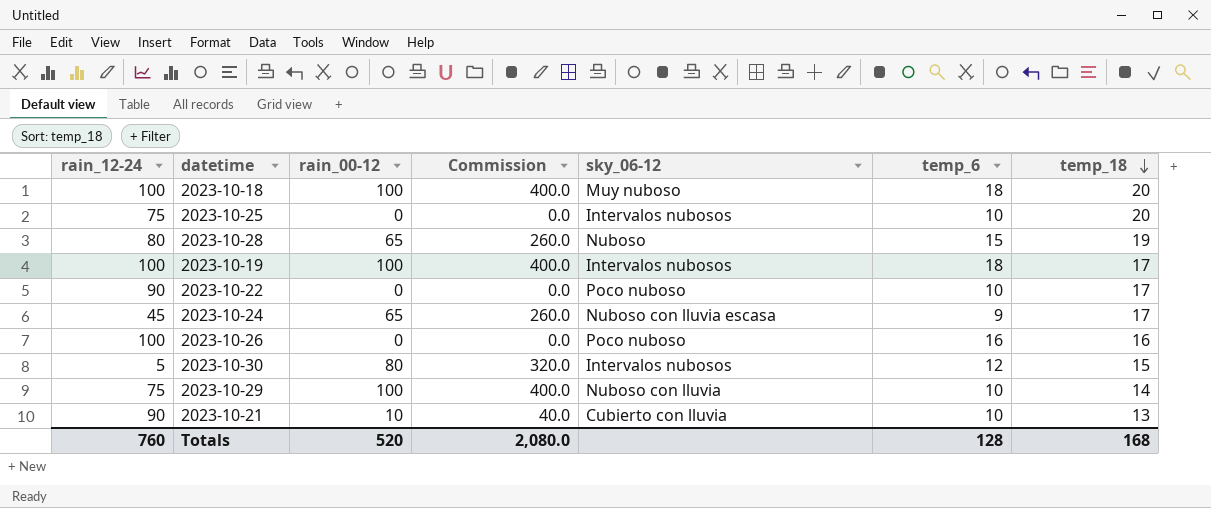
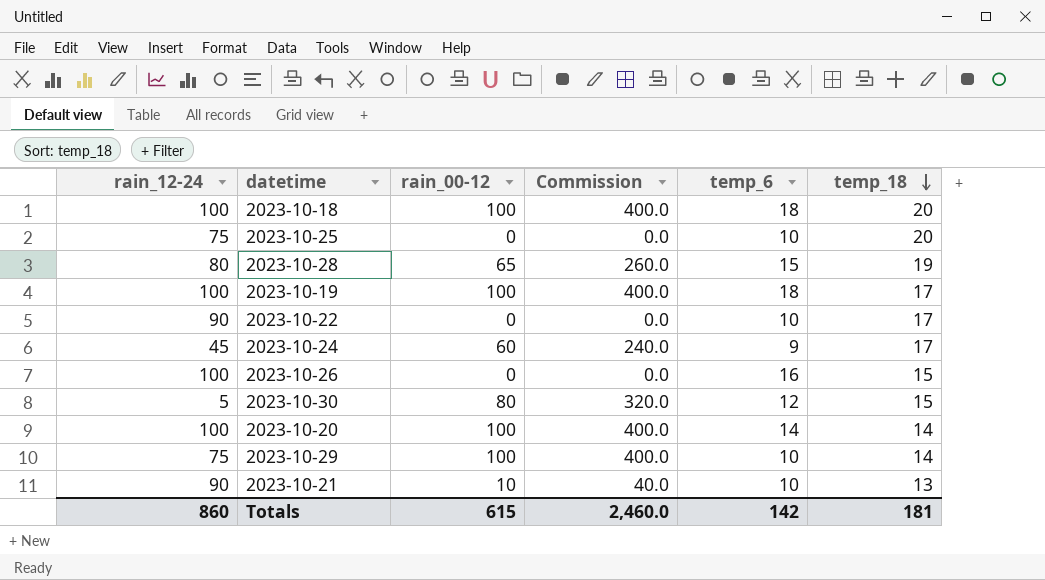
column sky_06-12 | position: 5 -> none
2023-10-24 | rain_00-12: 65 -> 60
2023-10-24 | Commission: 260.0 -> 240.0
2023-10-26 | temp_18: 16 -> 15
row 2023-10-20: none -> 100 | 100 | 400.0 | 14 | 14
Totals | rain_12-24: 760 -> 860
Totals | rain_00-12: 520 -> 615
Totals | Commission: 2,080.0 -> 2,460.0
Totals | temp_6: 128 -> 142
Totals | temp_18: 168 -> 181

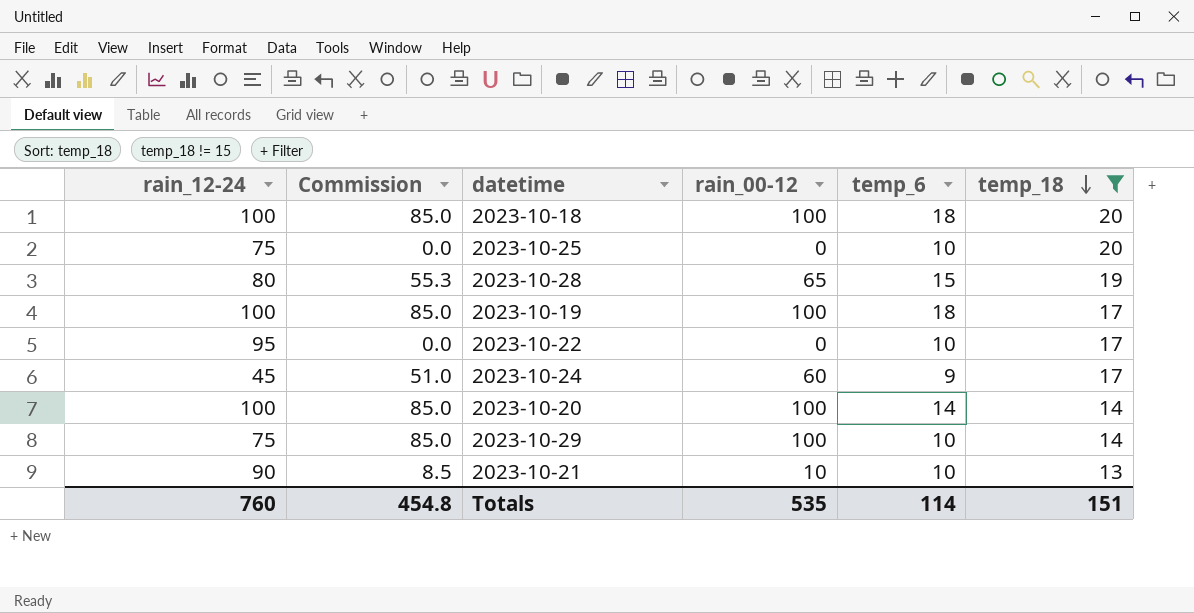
filter: none -> temp_18 != 15
column Commission | formula: [rain_00-12] * 4 -> [rain_00-12] * 0.85
column Commission | position: 4 -> 2
2023-10-22 | rain_12-24: 90 -> 95
Totals | rain_12-24: 860 -> 760
Totals | Commission: 2,460.0 -> 454.8
Totals | rain_00-12: 615 -> 535
Totals | temp_6: 142 -> 114
Totals | temp_18: 181 -> 151

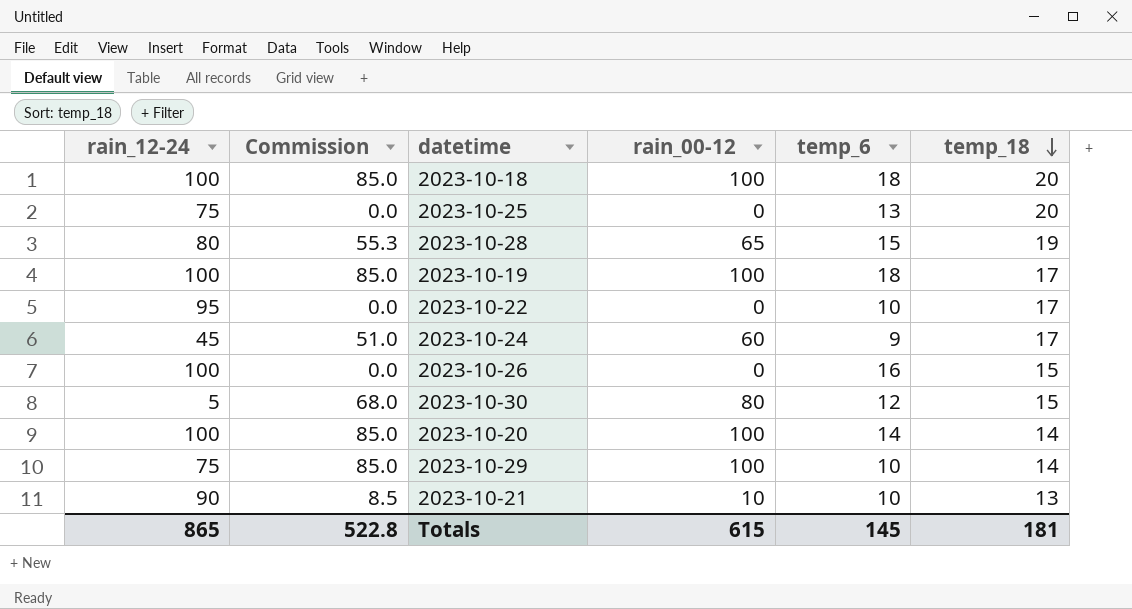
filter: temp_18 != 15 -> none
2023-10-25 | temp_6: 10 -> 13
Totals | rain_12-24: 760 -> 865
Totals | Commission: 454.8 -> 522.8
Totals | rain_00-12: 535 -> 615
Totals | temp_6: 114 -> 145
Totals | temp_18: 151 -> 181

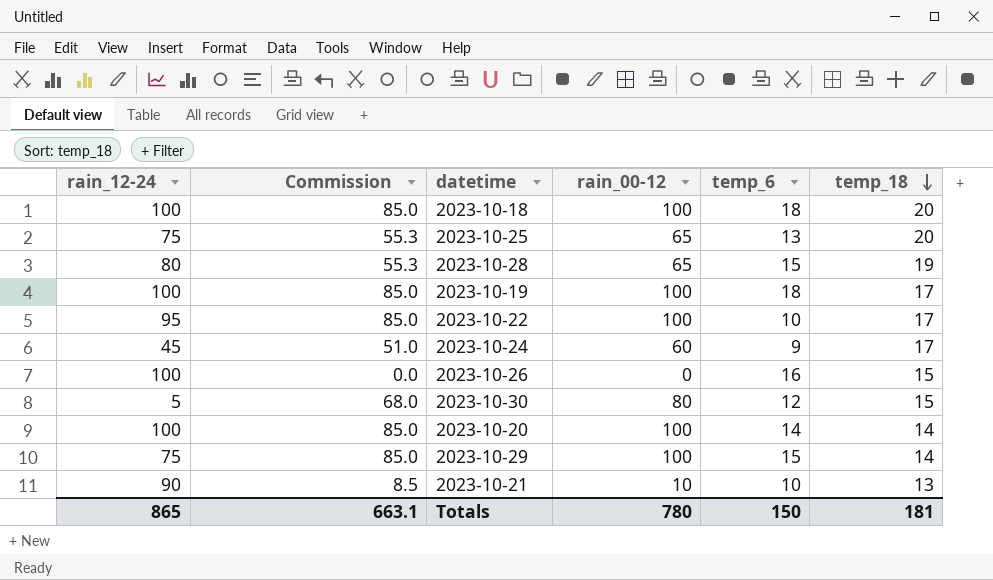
2023-10-25 | Commission: 0.0 -> 55.3
2023-10-25 | rain_00-12: 0 -> 65
2023-10-22 | Commission: 0.0 -> 85.0
2023-10-22 | rain_00-12: 0 -> 100
2023-10-29 | temp_6: 10 -> 15
Totals | Commission: 522.8 -> 663.1
Totals | rain_00-12: 615 -> 780
Totals | temp_6: 145 -> 150

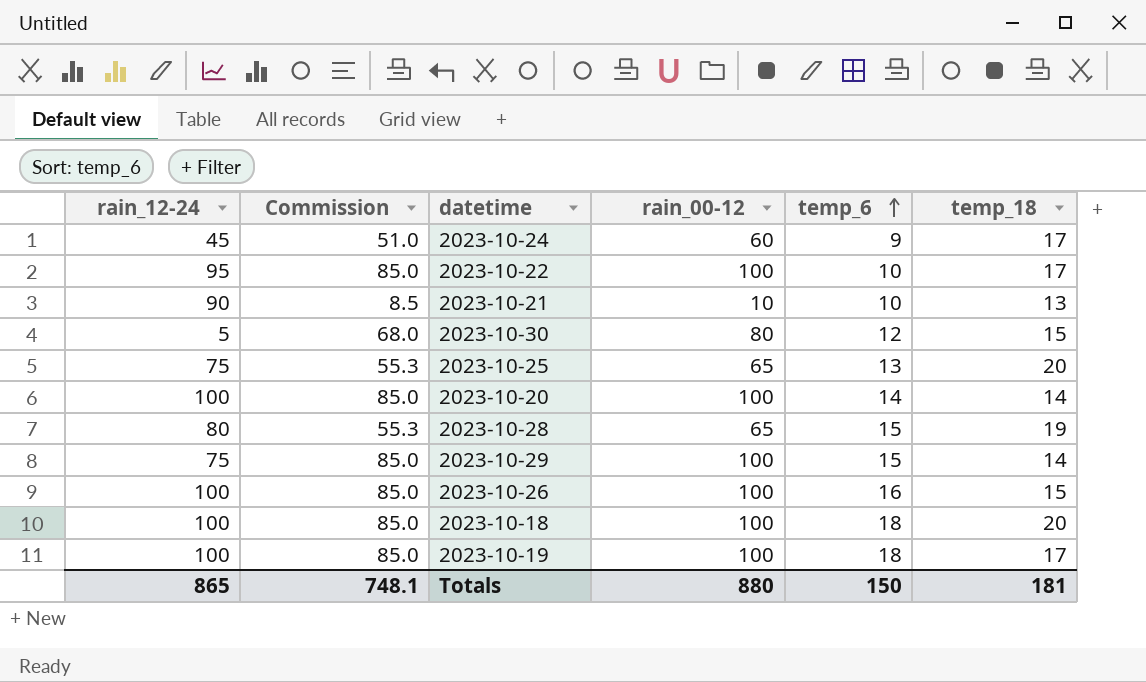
row order: temp_18 descending -> temp_6 ascending
2023-10-26 | Commission: 0.0 -> 85.0
2023-10-26 | rain_00-12: 0 -> 100
Totals | Commission: 663.1 -> 748.1
Totals | rain_00-12: 780 -> 880

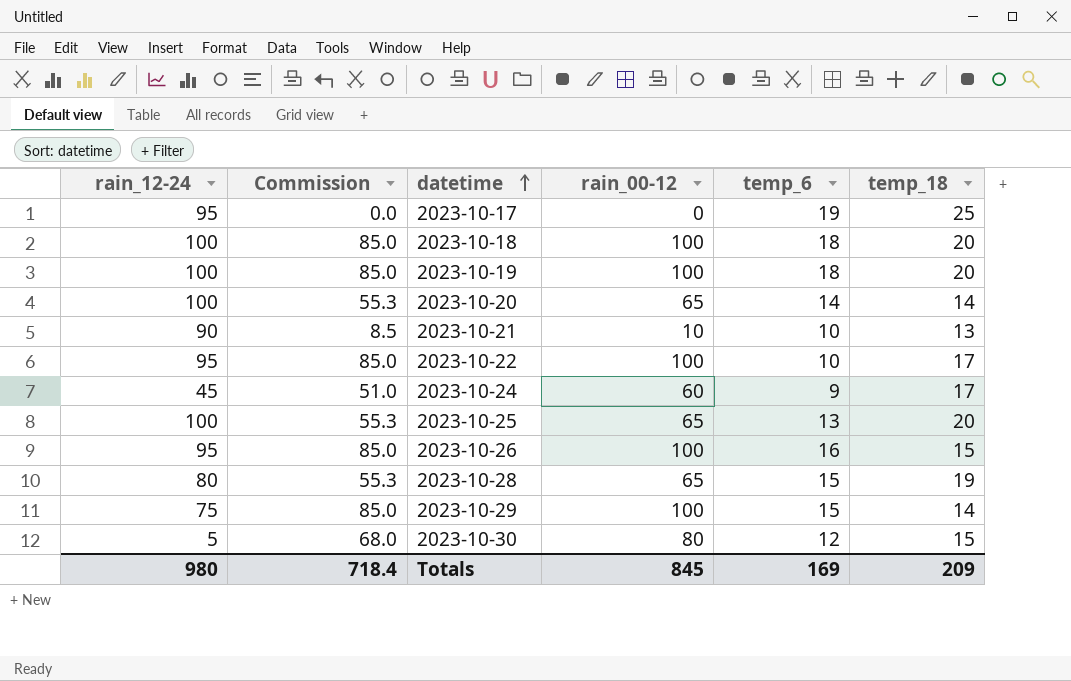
row order: temp_6 ascending -> datetime ascending
row 2023-10-17: none -> 95 | 0.0 | 0 | 19 | 25
2023-10-19 | temp_18: 17 -> 20
2023-10-20 | Commission: 85.0 -> 55.3
2023-10-20 | rain_00-12: 100 -> 65
2023-10-25 | rain_12-24: 75 -> 100
2023-10-26 | rain_12-24: 100 -> 95
Totals | rain_12-24: 865 -> 980
Totals | Commission: 748.1 -> 718.4
Totals | rain_00-12: 880 -> 845
Totals | temp_6: 150 -> 169
Totals | temp_18: 181 -> 209

